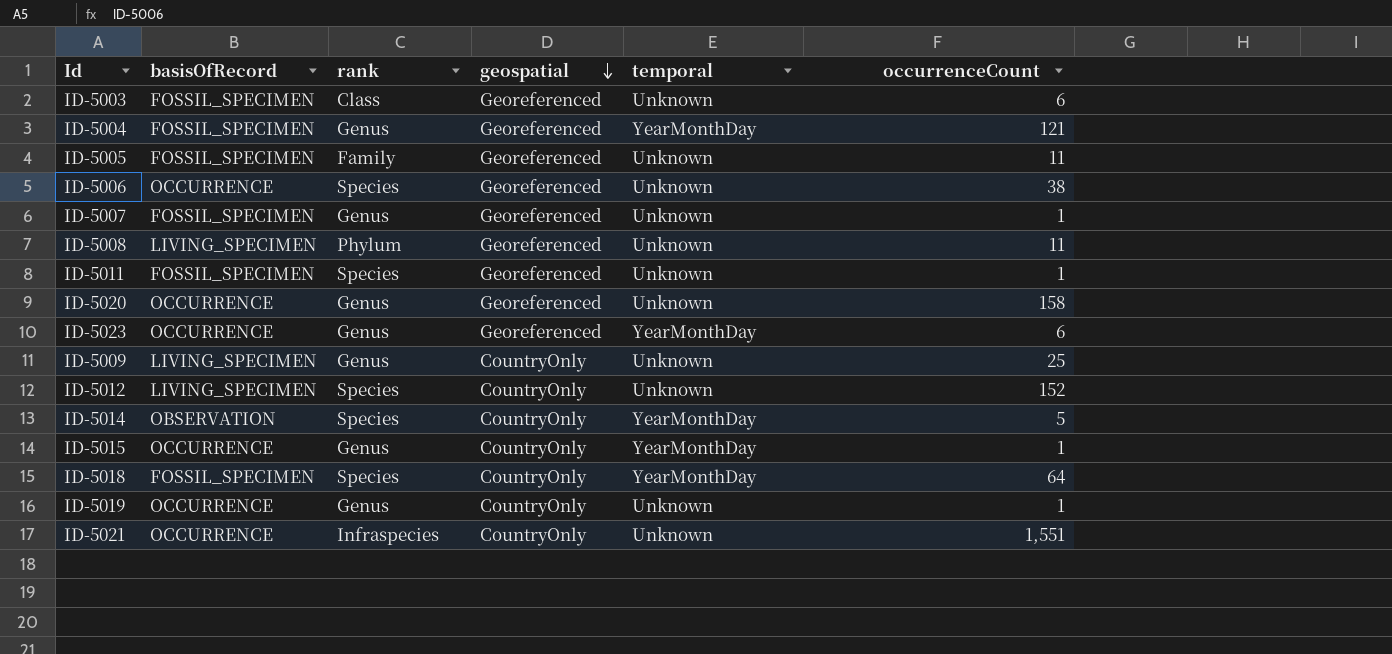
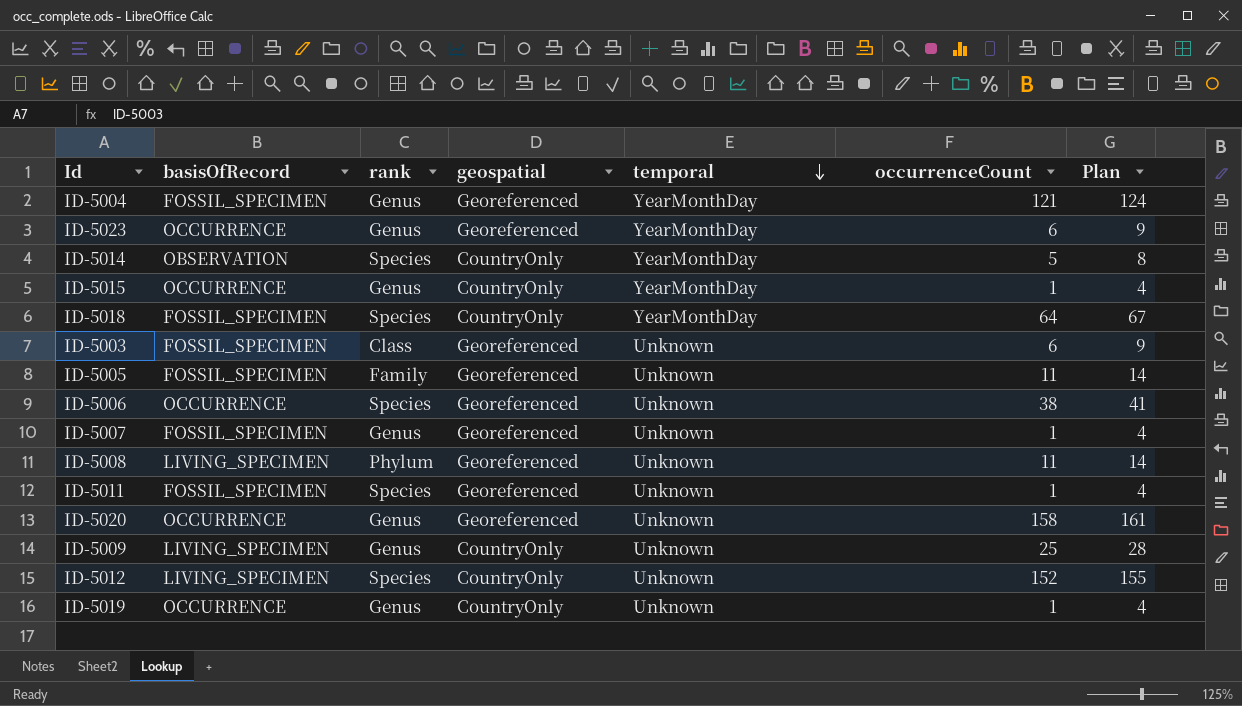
row order: geospatial descending -> temporal descending
column Plan | formula: none -> [occurrenceCount] + 3
row ID-5021: OCCURRENCE | Infraspecies | CountryOnly | Unknown | 1,551 -> none

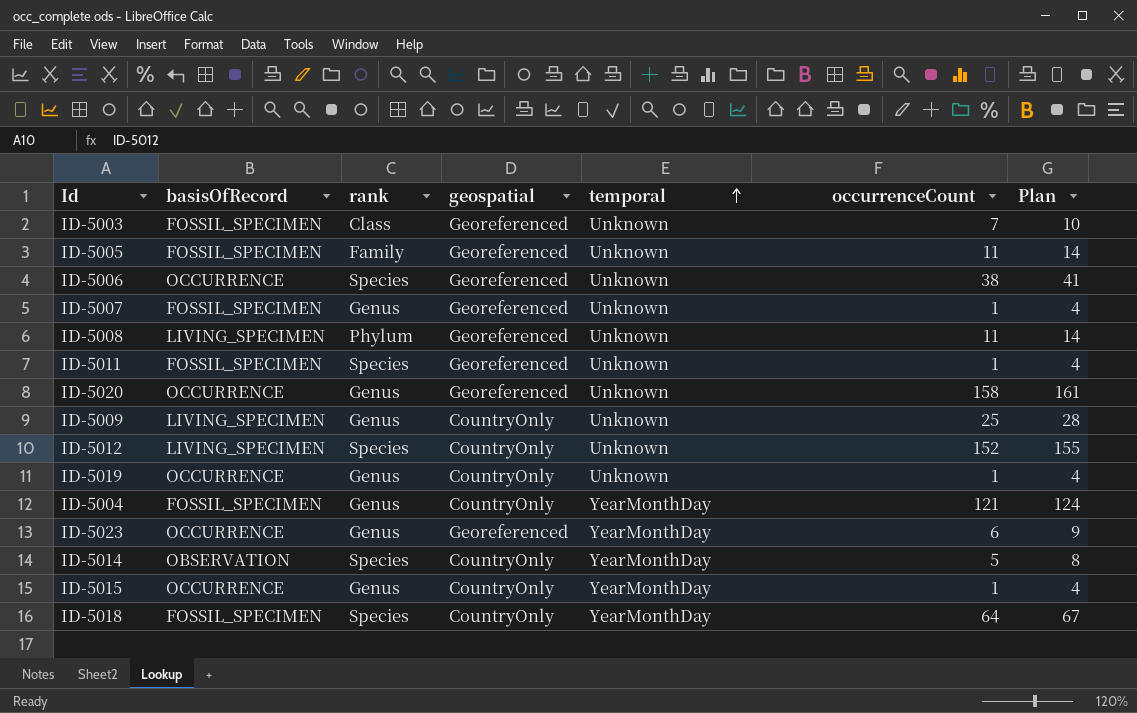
row order: temporal descending -> temporal ascending
ID-5003 | occurrenceCount: 6 -> 7
ID-5003 | Plan: 9 -> 10
ID-5004 | geospatial: Georeferenced -> CountryOnly

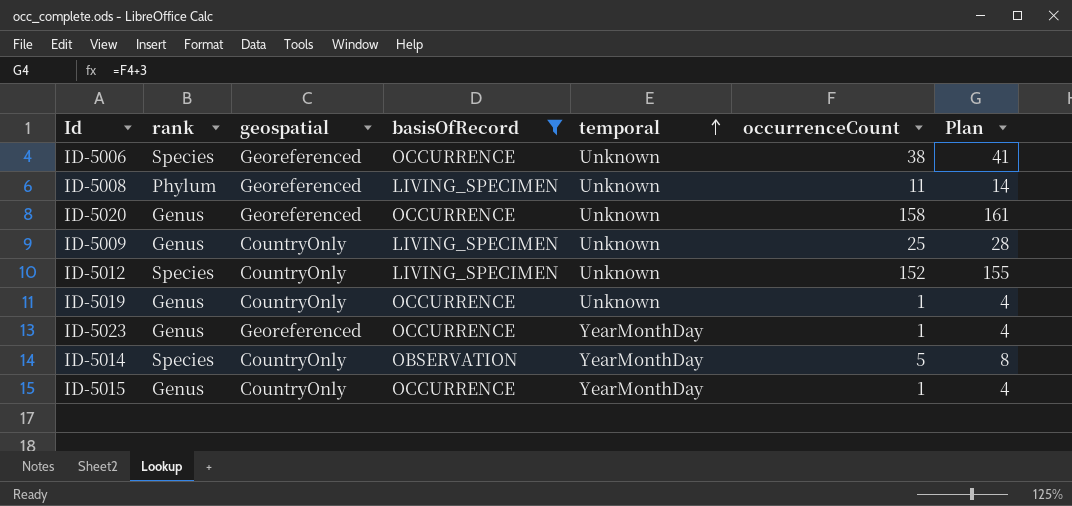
filter: none -> basisOfRecord != FOSSIL_SPECIMEN
column basisOfRecord | position: 2 -> 4
ID-5023 | occurrenceCount: 6 -> 1
ID-5023 | Plan: 9 -> 4

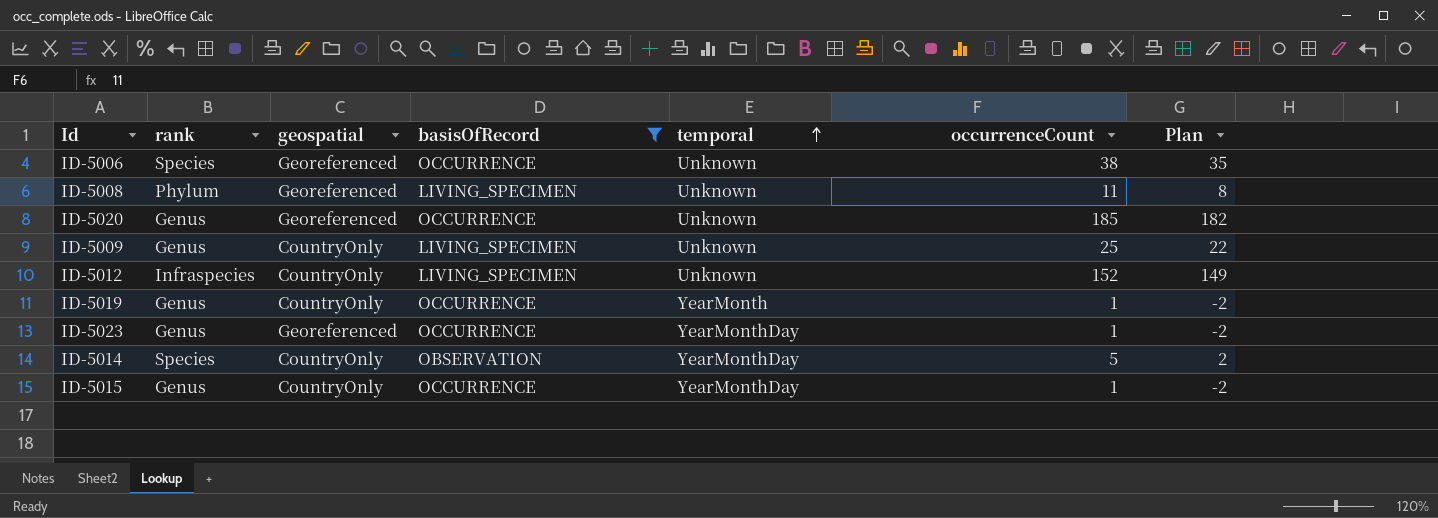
column Plan | formula: [occurrenceCount] + 3 -> [occurrenceCount] - 3
ID-5020 | occurrenceCount: 158 -> 185
ID-5012 | rank: Species -> Infraspecies
ID-5019 | temporal: Unknown -> YearMonth

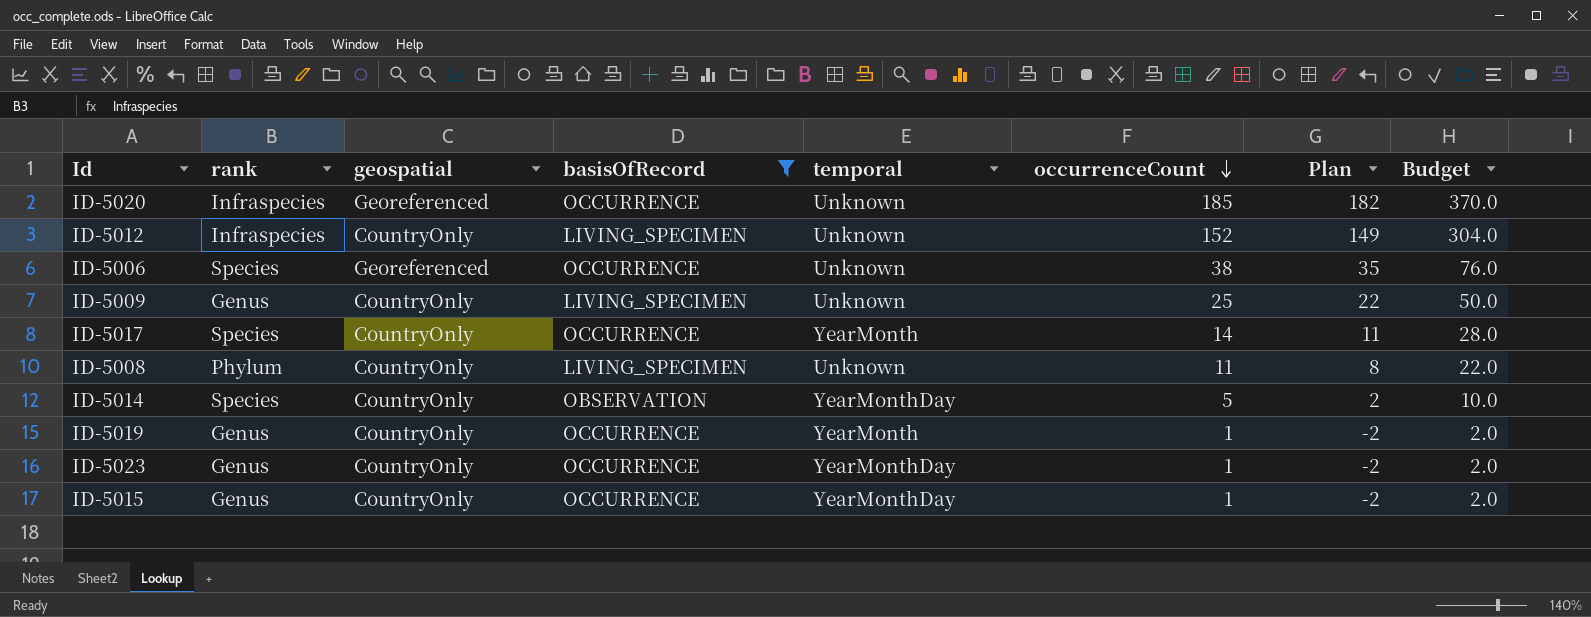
row order: temporal ascending -> occurrenceCount descending
column Budget | formula: none -> [occurrenceCount] * 2
ID-5020 | rank: Genus -> Infraspecies
row ID-5017: none -> Species | CountryOnly | OCCURRENCE | YearMonth | 14 | 11 | 28.0
ID-5008 | geospatial: Georeferenced -> CountryOnly
ID-5023 | geospatial: Georeferenced -> CountryOnly

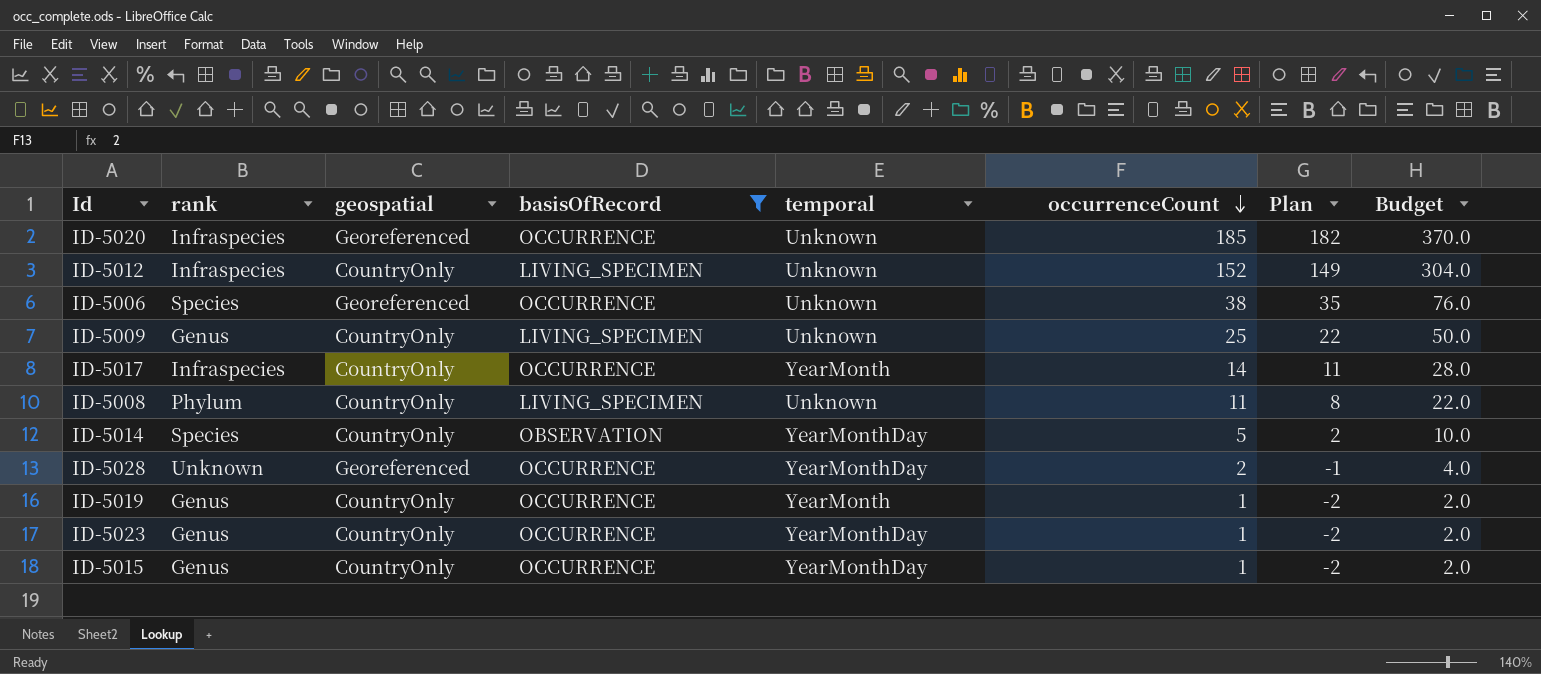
ID-5017 | rank: Species -> Infraspecies
row ID-5028: none -> Unknown | Georeferenced | OCCURRENCE | YearMonthDay | 2 | -1 | 4.0

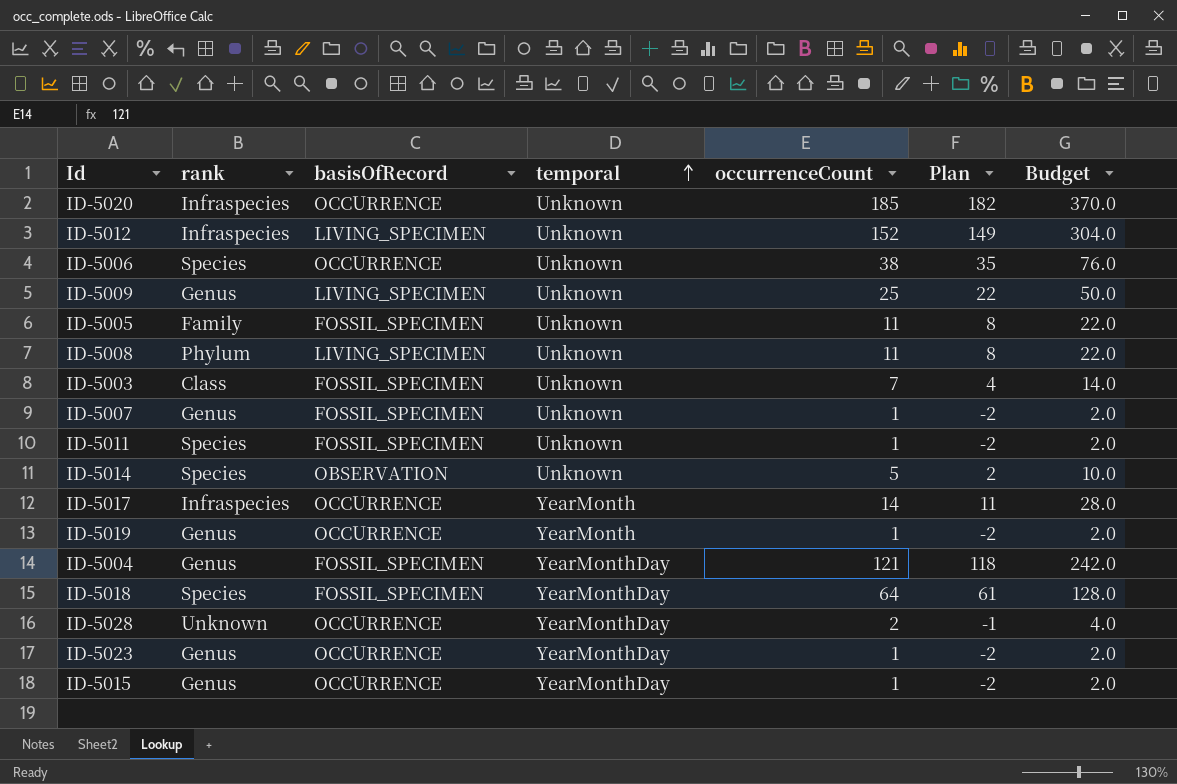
filter: basisOfRecord != FOSSIL_SPECIMEN -> none
row order: occurrenceCount descending -> temporal ascending
column geospatial | position: 3 -> none
ID-5014 | temporal: YearMonthDay -> Unknown

